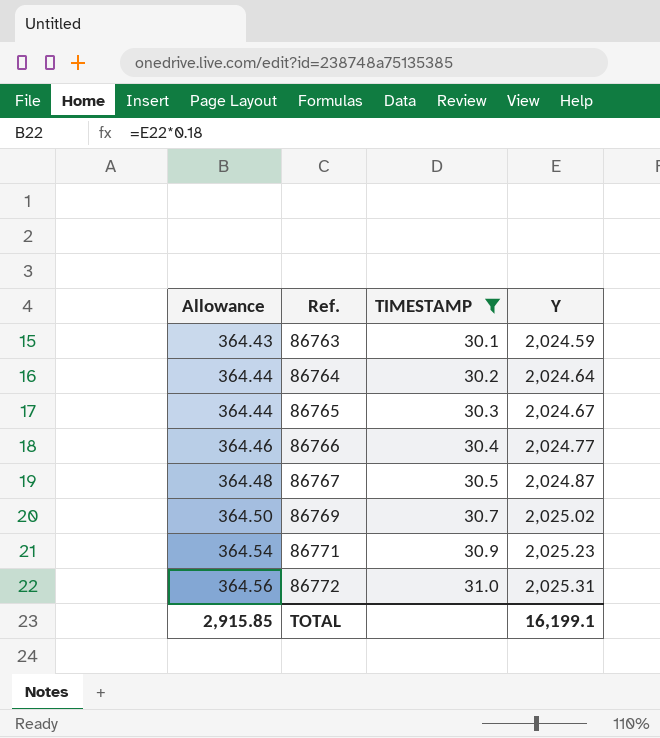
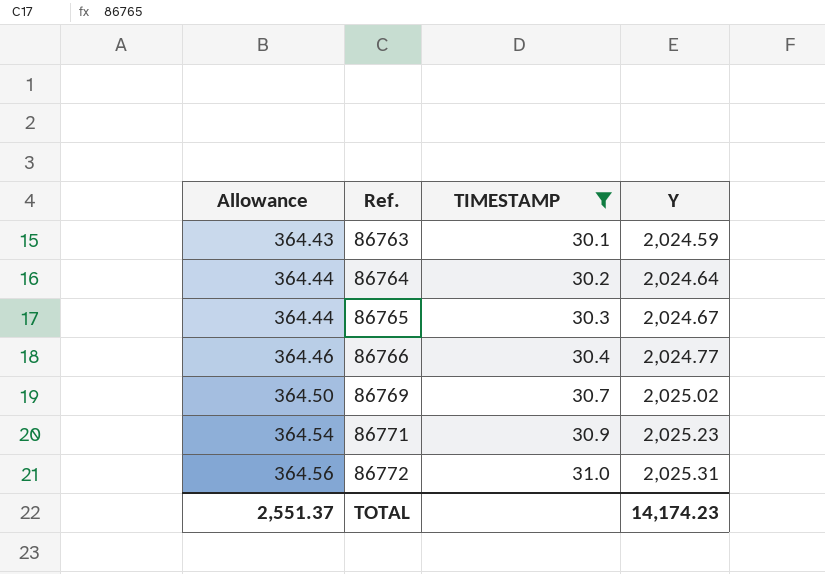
row 86767: 364.48 | 30.5 | 2,024.87 -> none
TOTAL | Allowance: 2,915.85 -> 2,551.37
TOTAL | Y: 16,199.1 -> 14,174.23

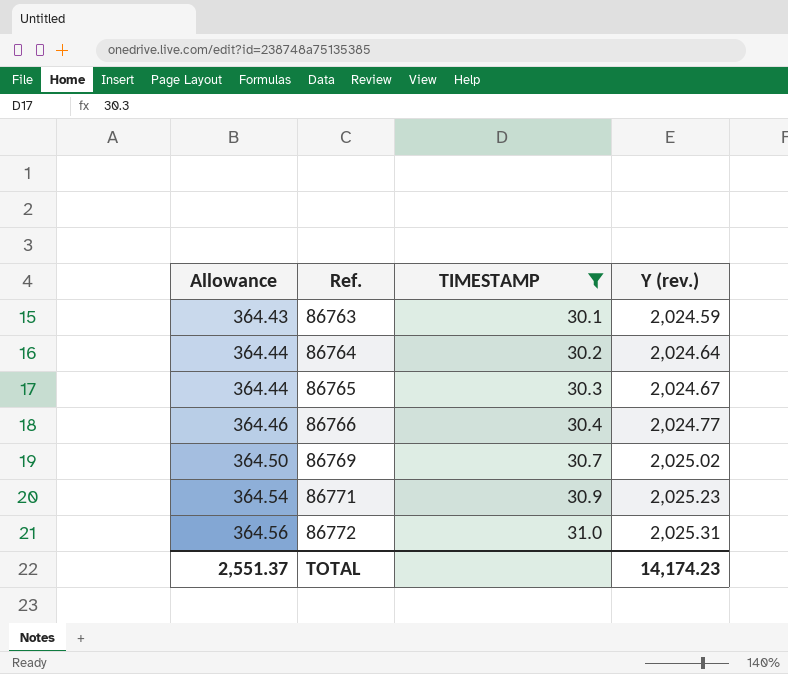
column name: Y -> Y (rev.)

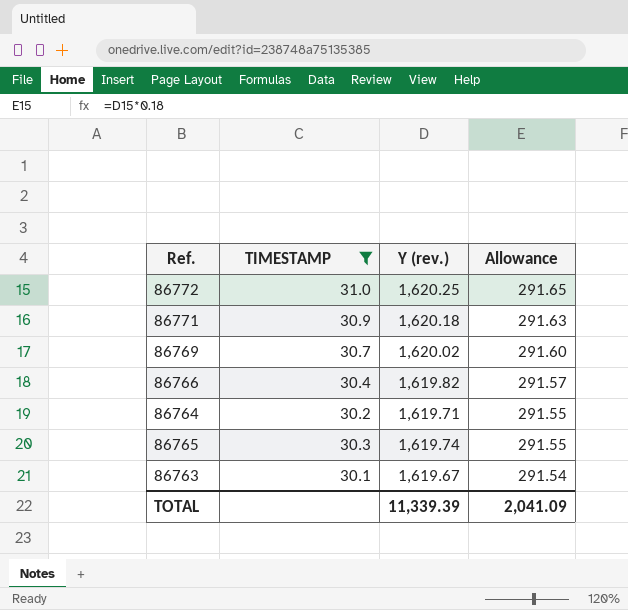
row order: Allowance ascending -> Allowance descending
column Allowance | position: 1 -> 4
86772 | Y (rev.): 2,025.31 -> 1,620.25
86772 | Allowance: 364.56 -> 291.65
86771 | Y (rev.): 2,025.23 -> 1,620.18
86771 | Allowance: 364.54 -> 291.63
86769 | Y (rev.): 2,025.02 -> 1,620.02
86769 | Allowance: 364.50 -> 291.60
86766 | Y (rev.): 2,024.77 -> 1,619.82
86766 | Allowance: 364.46 -> 291.57
86764 | Y (rev.): 2,024.64 -> 1,619.71
86764 | Allowance: 364.44 -> 291.55
86765 | Y (rev.): 2,024.67 -> 1,619.74
86765 | Allowance: 364.44 -> 291.55
86763 | Y (rev.): 2,024.59 -> 1,619.67
86763 | Allowance: 364.43 -> 291.54
TOTAL | Y (rev.): 14,174.23 -> 11,339.39
TOTAL | Allowance: 2,551.37 -> 2,041.09

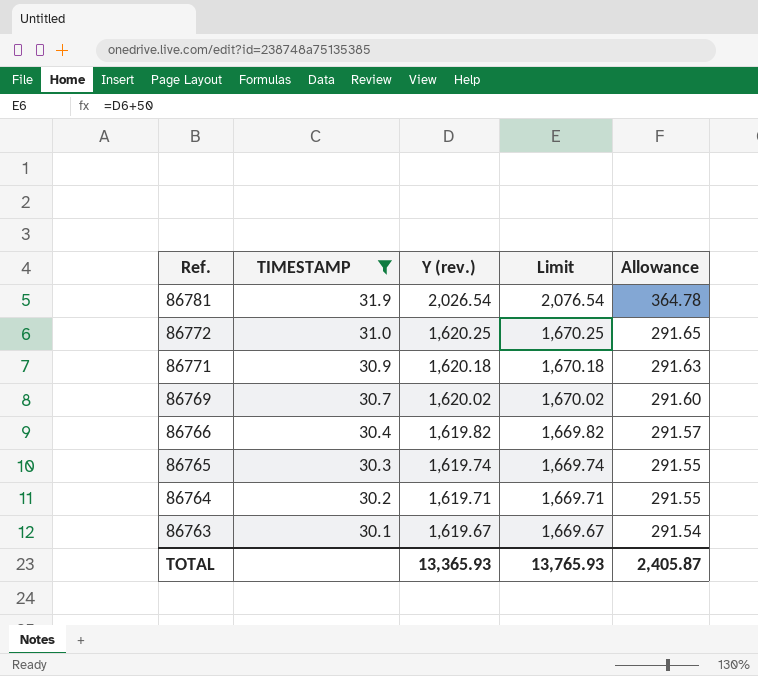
row order: Allowance descending -> Ref. descending
column Limit | formula: none -> [Y (rev.)] + 50
row 86781: none -> 31.9 | 2,026.54 | 2,076.54 | 364.78
TOTAL | Y (rev.): 11,339.39 -> 13,365.93
TOTAL | Allowance: 2,041.09 -> 2,405.87

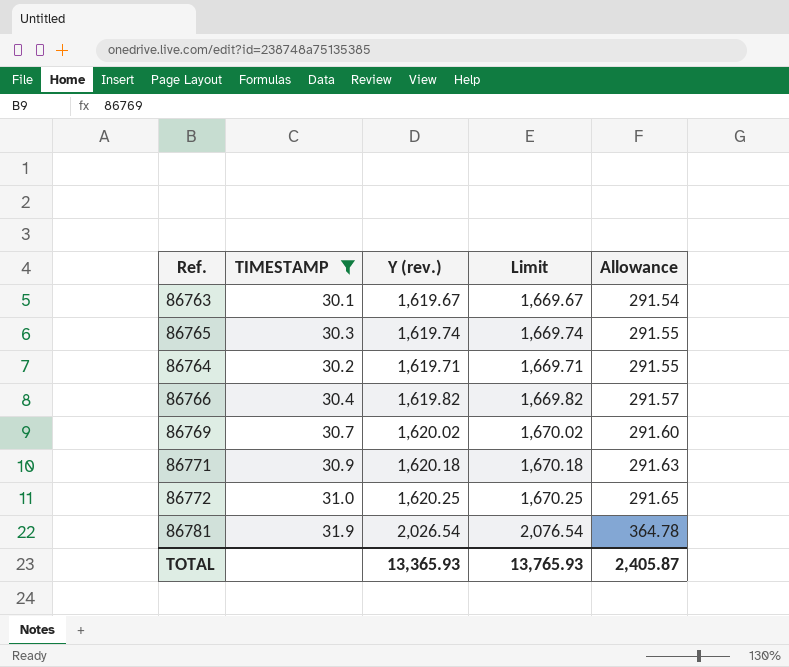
row order: Ref. descending -> Allowance ascending

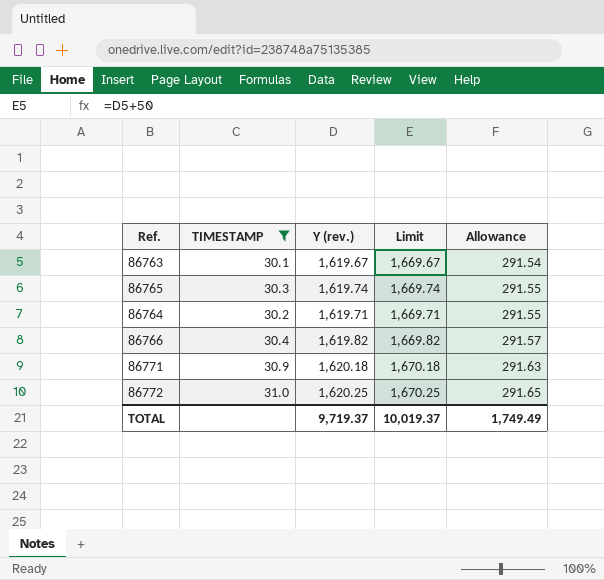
row 86769: 30.7 | 1,620.02 | 1,670.02 | 291.60 -> none
row 86781: 31.9 | 2,026.54 | 2,076.54 | 364.78 -> none
TOTAL | Y (rev.): 13,365.93 -> 9,719.37
TOTAL | Limit: 13,765.93 -> 10,019.37
TOTAL | Allowance: 2,405.87 -> 1,749.49

